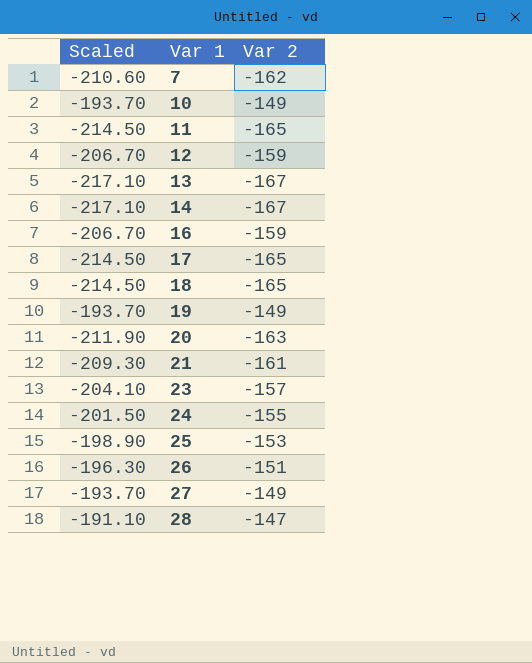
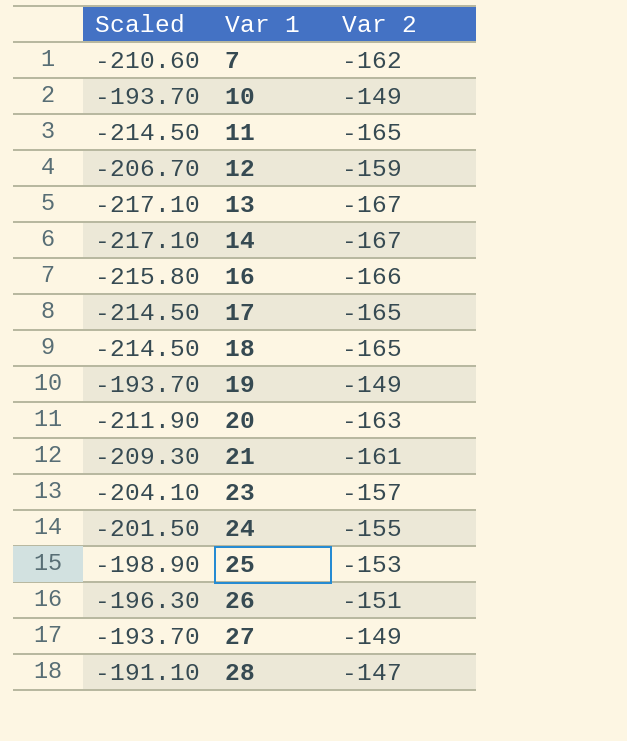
16 | Scaled: -206.70 -> -215.80
16 | Var 2: -159 -> -166

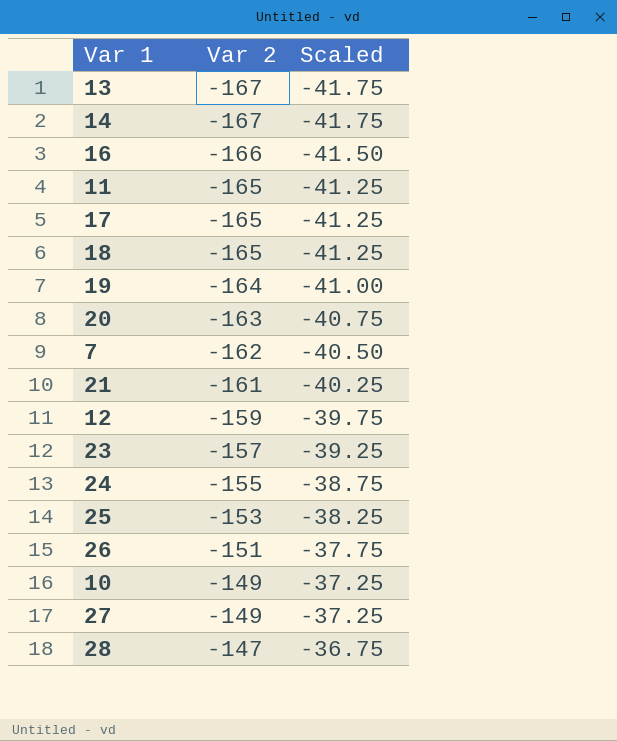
row order: Var 1 ascending -> Var 2 ascending
column Scaled | formula: [Var 2] * 1.3 -> [Var 2] * 0.25
column Scaled | position: 1 -> 3
19 | Var 2: -149 -> -164

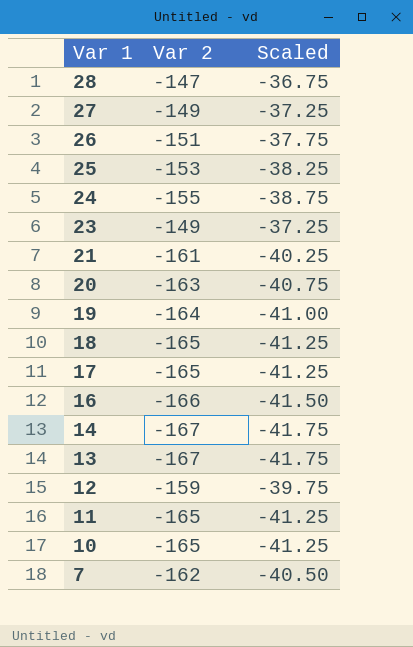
row order: Var 2 ascending -> Var 1 descending
23 | Var 2: -157 -> -149
23 | Scaled: -39.25 -> -37.25
10 | Var 2: -149 -> -165
10 | Scaled: -37.25 -> -41.25

